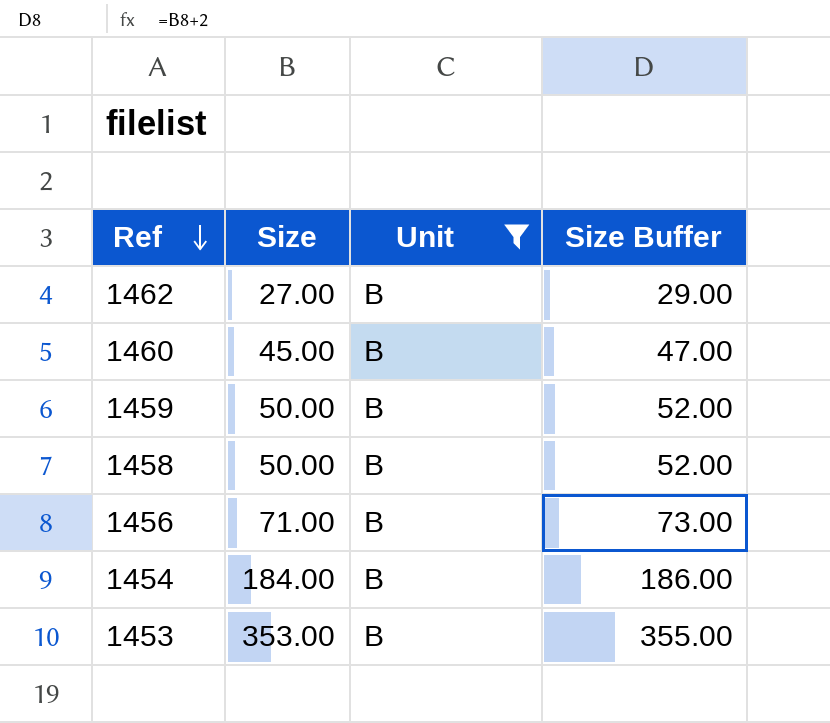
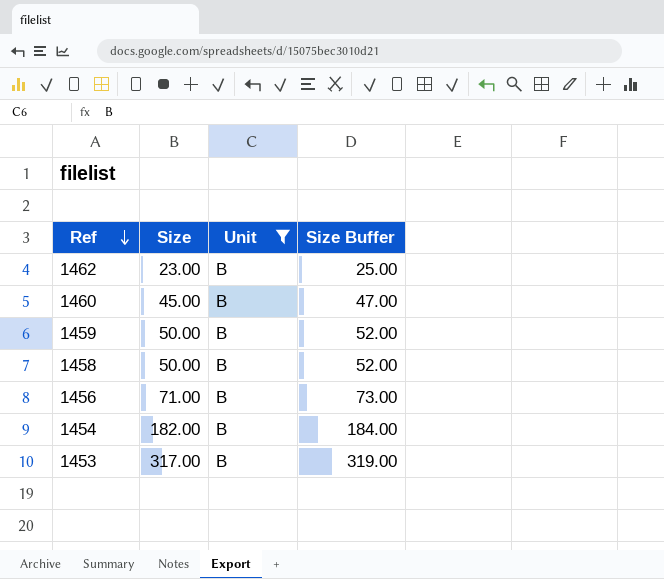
1462 | Size: 27.00 -> 23.00
1462 | Size Buffer: 29.00 -> 25.00
1454 | Size: 184.00 -> 182.00
1454 | Size Buffer: 186.00 -> 184.00
1453 | Size: 353.00 -> 317.00
1453 | Size Buffer: 355.00 -> 319.00

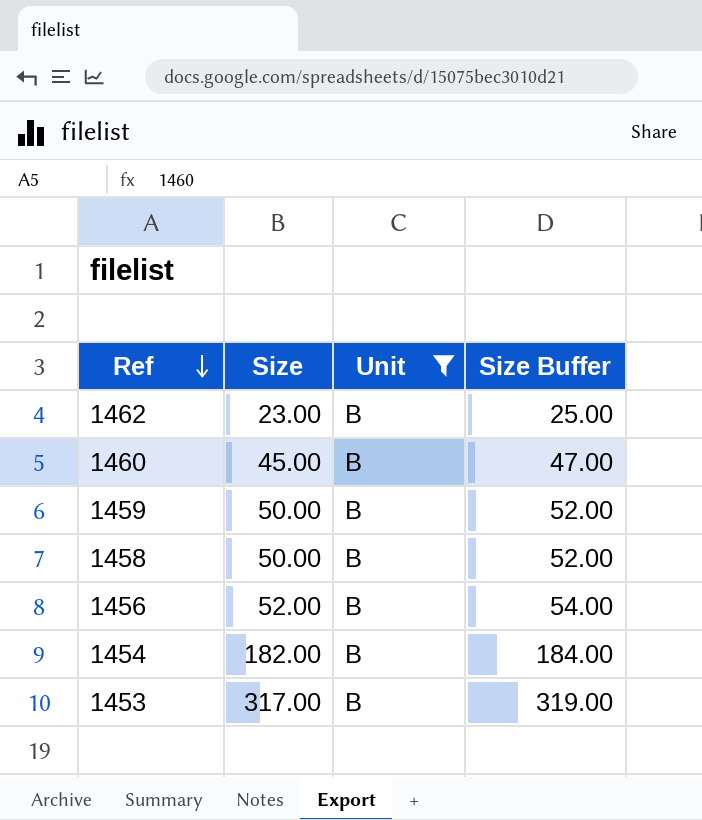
1456 | Size: 71.00 -> 52.00
1456 | Size Buffer: 73.00 -> 54.00

